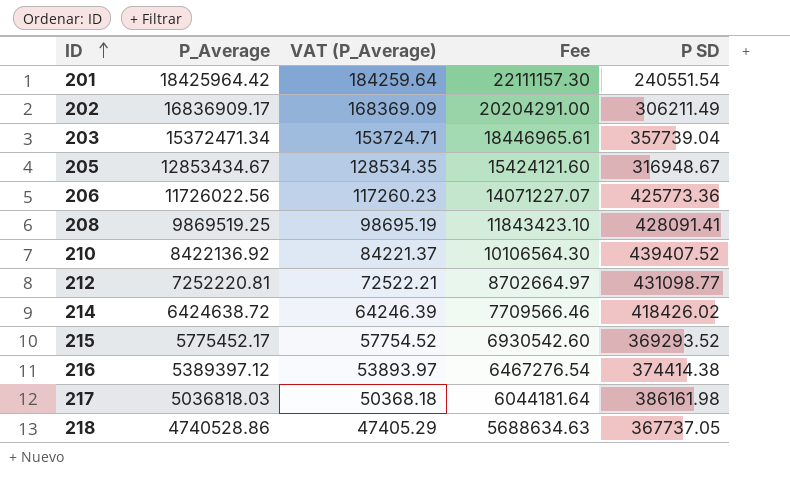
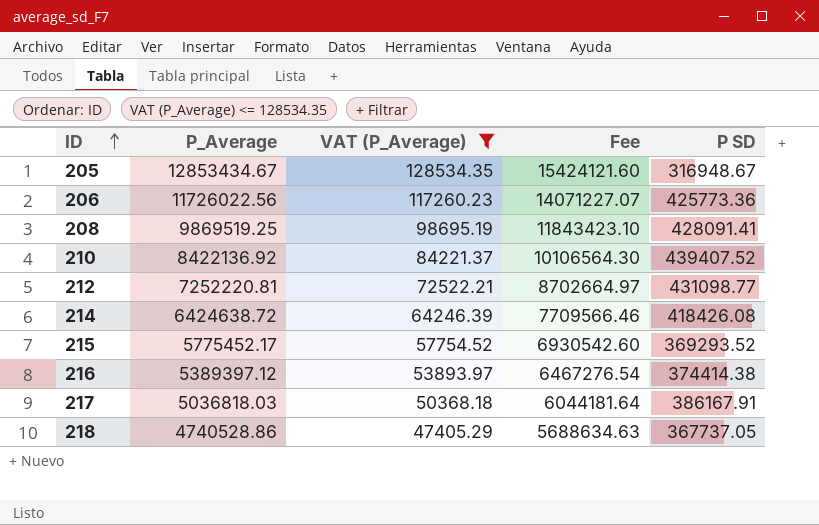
filter: none -> VAT (P_Average) <= 128534.35
214 | P SD: 418426.02 -> 418426.08
217 | P SD: 386161.98 -> 386167.91

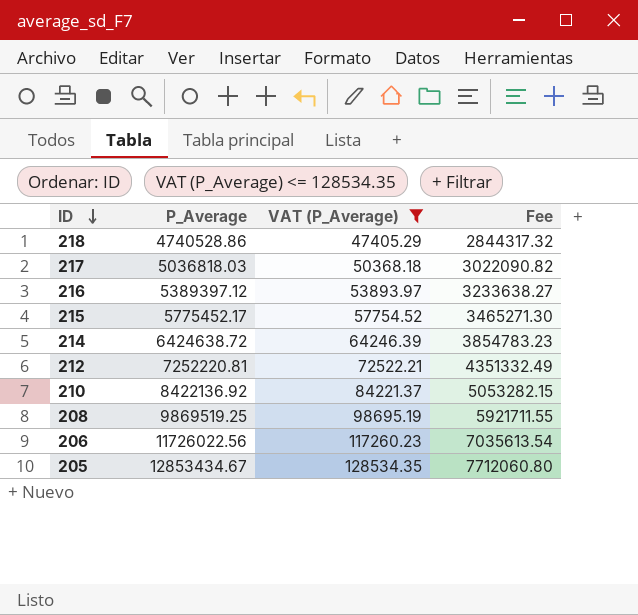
row order: ID ascending -> ID descending
column P SD | position: 5 -> none
column Fee | formula: [P_Average] * 1.2 -> [P_Average] * 0.6

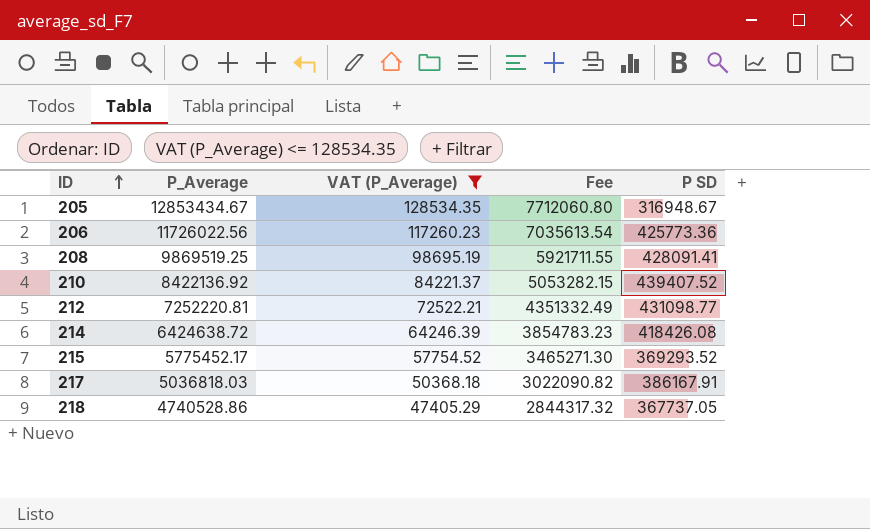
row order: ID descending -> ID ascending
column P SD | position: none -> 5
row 216: 5389397.12 | 53893.97 | 3233638.27 -> none

